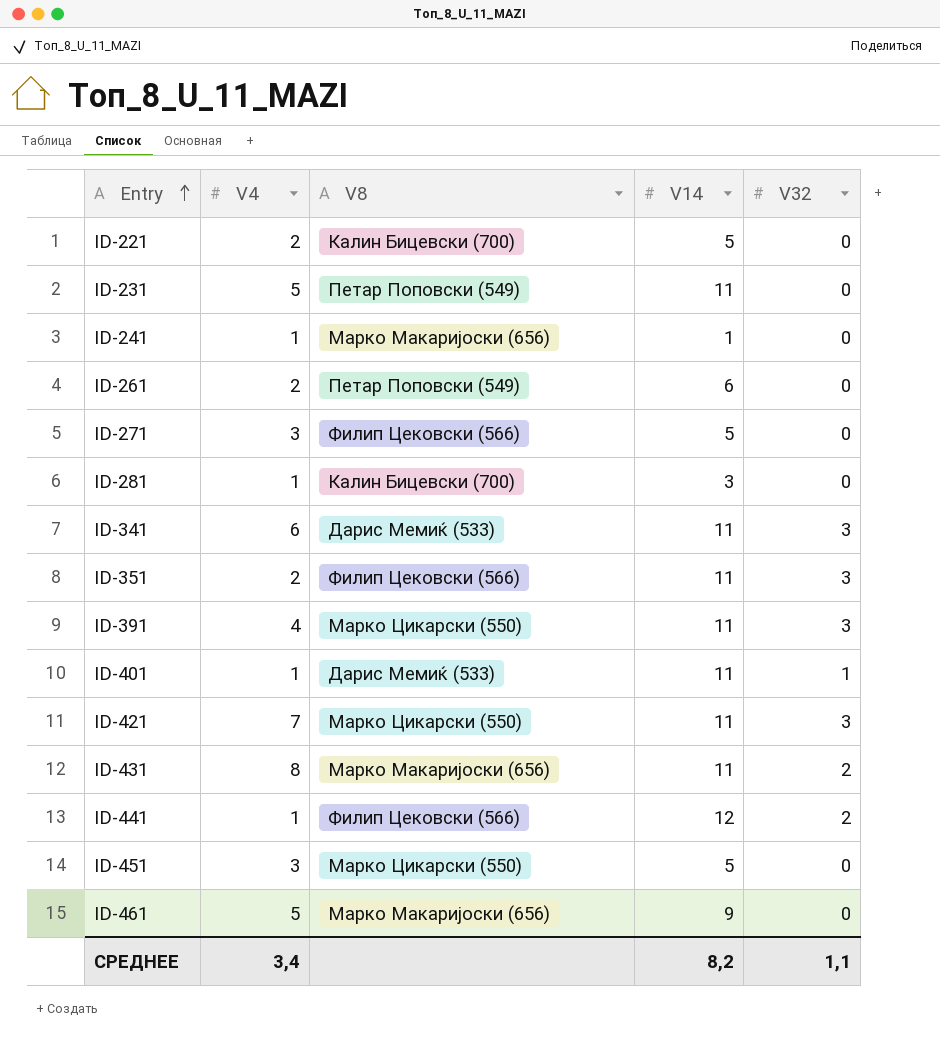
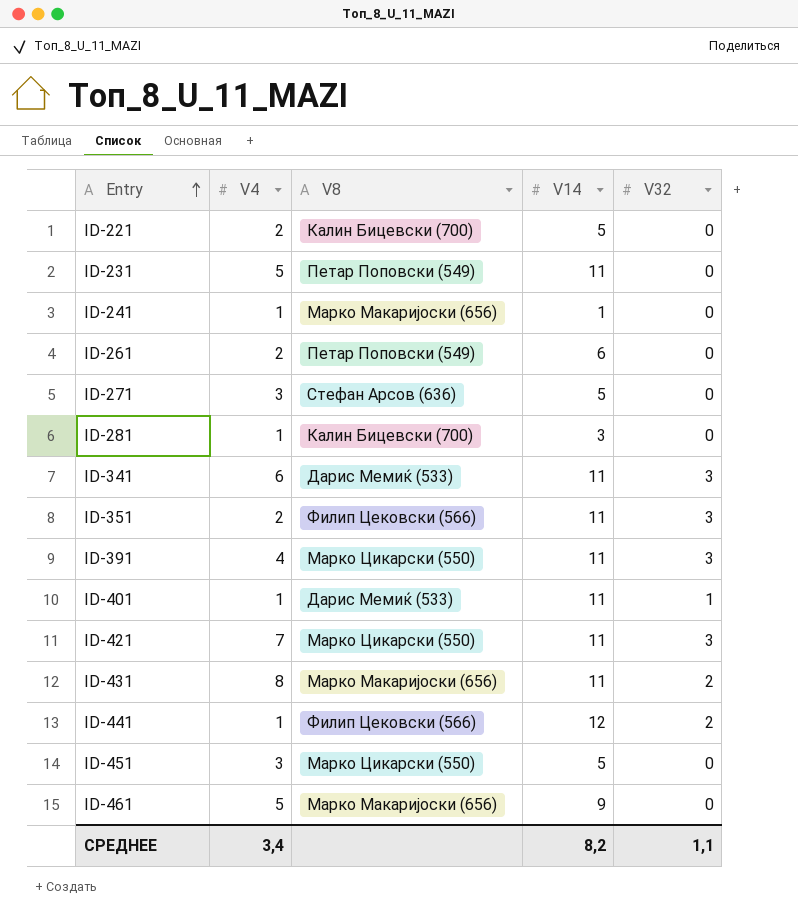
ID-271 | V8: Филип Цековски (566) -> Стефан Арсов (636)

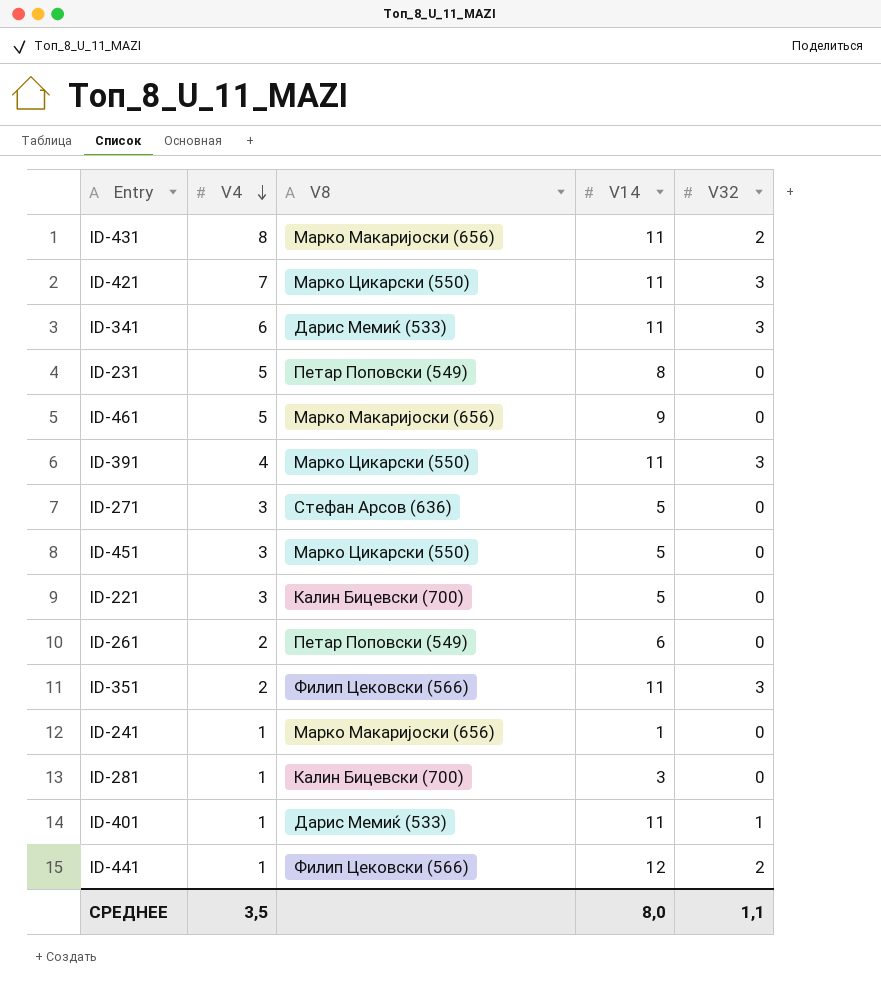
row order: Entry ascending -> V4 descending
ID-231 | V14: 11 -> 8
ID-221 | V4: 2 -> 3
СРЕДНЕЕ | V4: 3,4 -> 3,5
СРЕДНЕЕ | V14: 8,2 -> 8,0

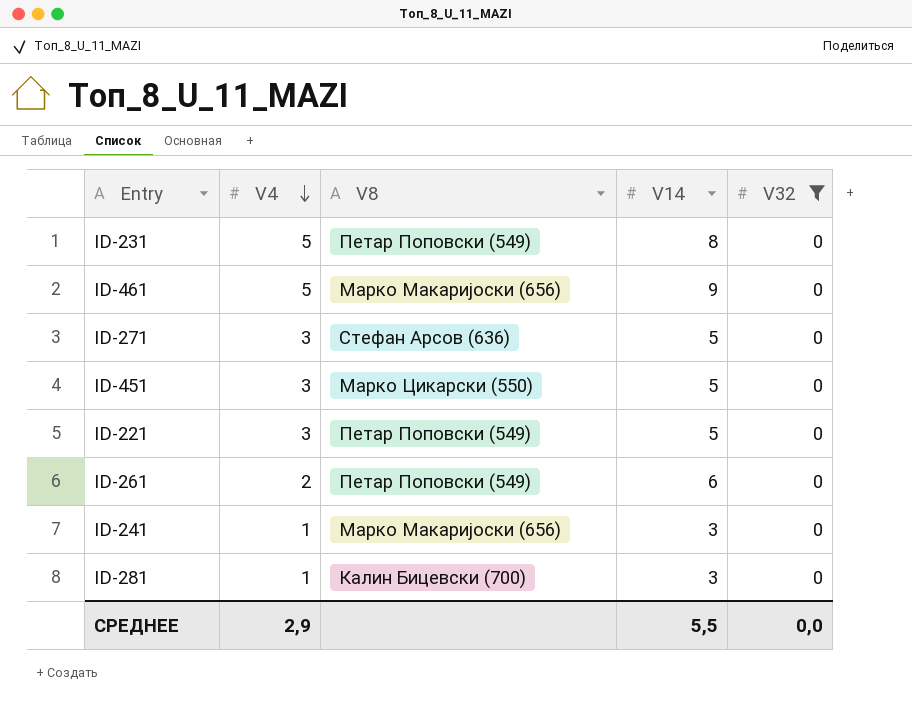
filter: none -> V32 = 0
ID-221 | V8: Калин Бицевски (700) -> Петар Поповски (549)
ID-241 | V14: 1 -> 3
СРЕДНЕЕ | V4: 3,5 -> 2,9
СРЕДНЕЕ | V14: 8,0 -> 5,5
СРЕДНЕЕ | V32: 1,1 -> 0,0

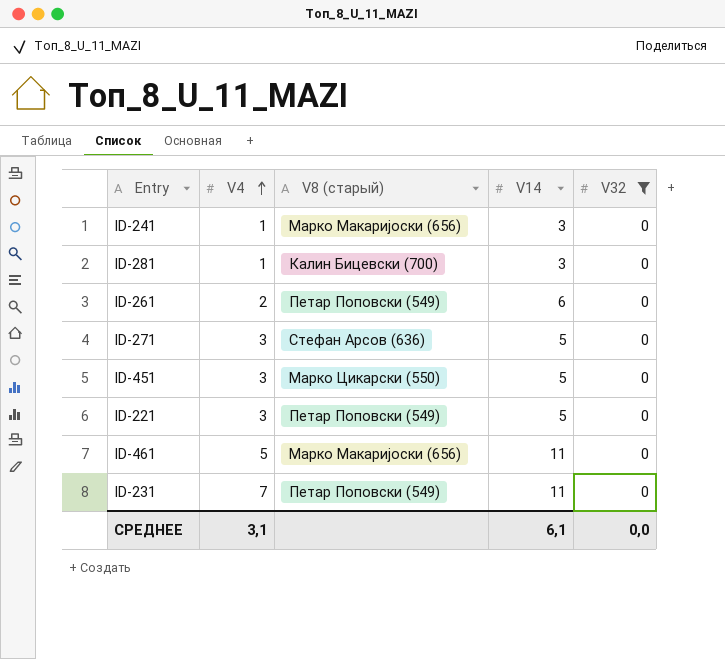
row order: V4 descending -> V4 ascending
column name: V8 -> V8 (старый)
ID-461 | V14: 9 -> 11
ID-231 | V4: 5 -> 7
ID-231 | V14: 8 -> 11
СРЕДНЕЕ | V4: 2,9 -> 3,1
СРЕДНЕЕ | V14: 5,5 -> 6,1

